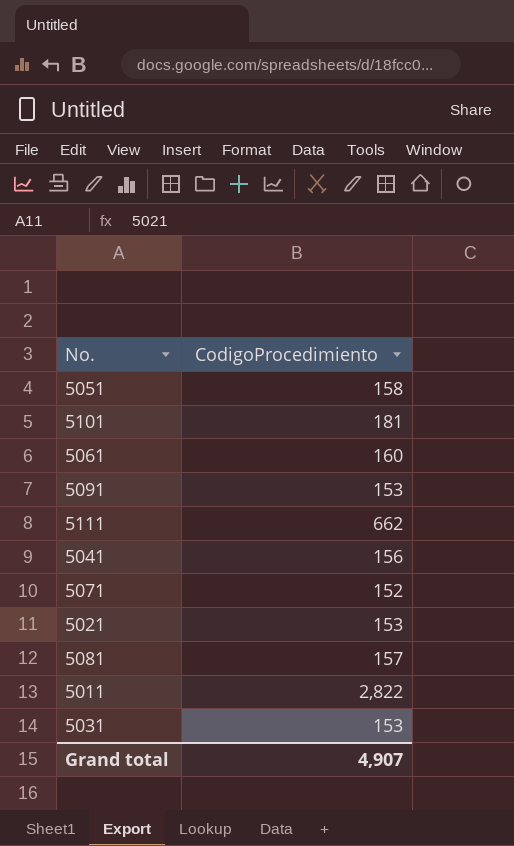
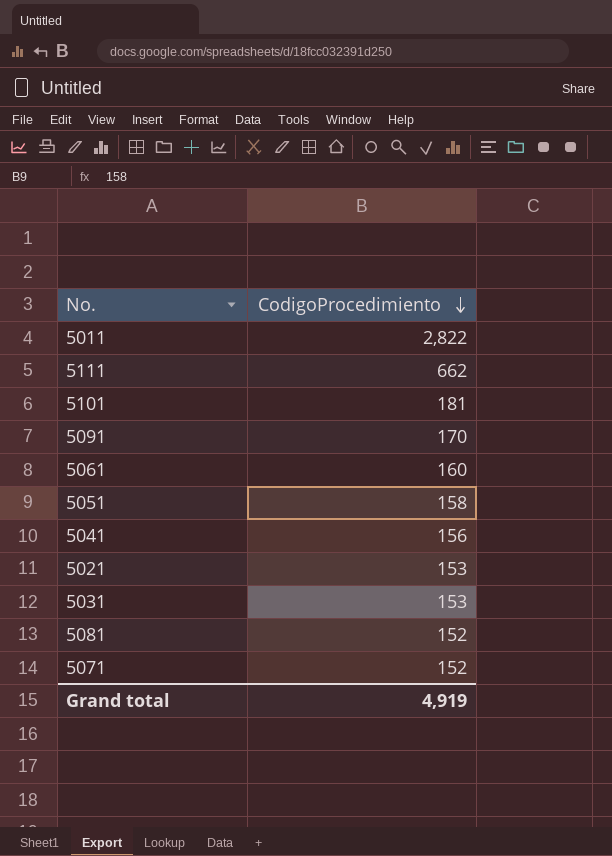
row order: none -> CodigoProcedimiento descending
5091 | CodigoProcedimiento: 153 -> 170
5081 | CodigoProcedimiento: 157 -> 152
Grand total | CodigoProcedimiento: 4,907 -> 4,919

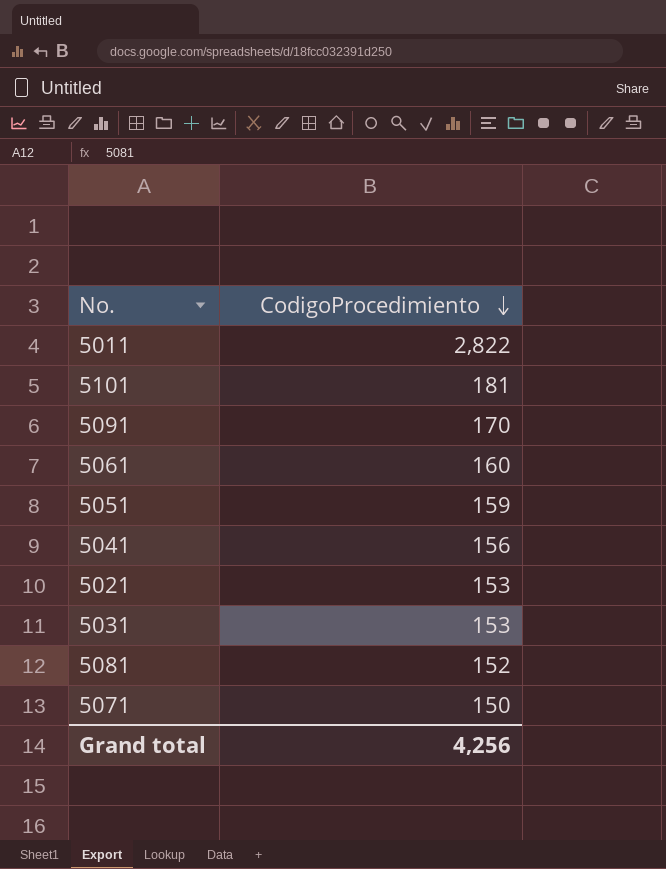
row 5111: 662 -> none
5051 | CodigoProcedimiento: 158 -> 159
5071 | CodigoProcedimiento: 152 -> 150
Grand total | CodigoProcedimiento: 4,919 -> 4,256

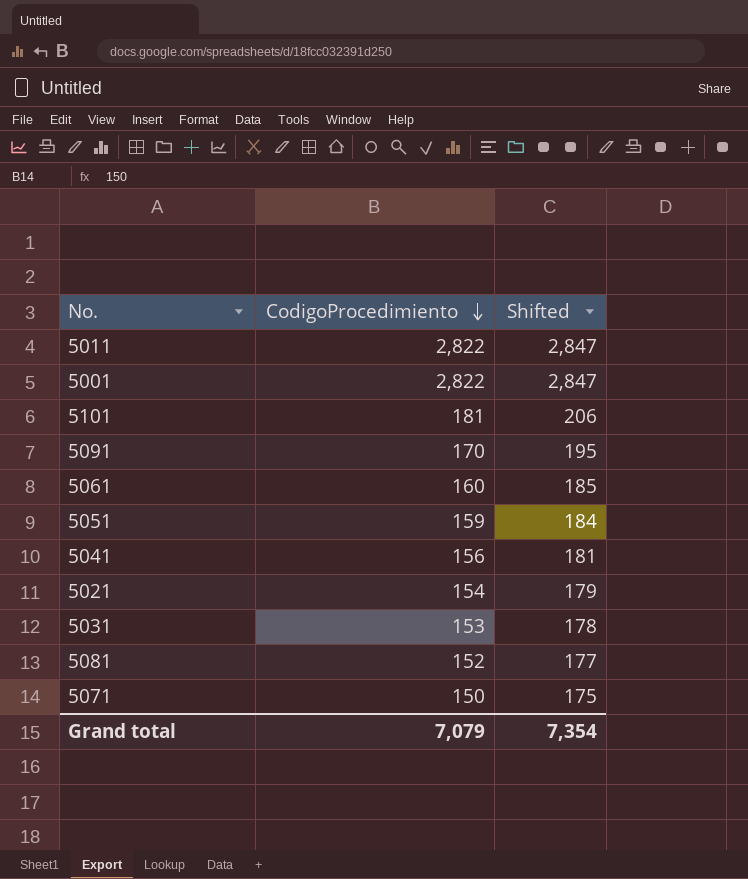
column Shifted | formula: none -> [CodigoProcedimiento] + 25
row 5001: none -> 2,822 | 2,847
5021 | CodigoProcedimiento: 153 -> 154
Grand total | CodigoProcedimiento: 4,256 -> 7,079

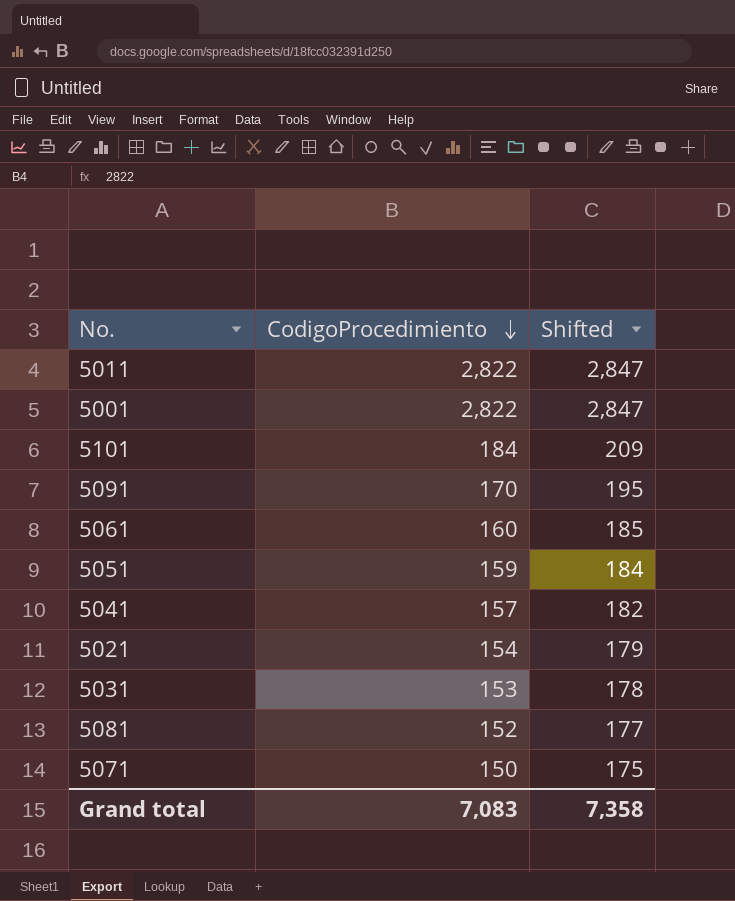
5101 | CodigoProcedimiento: 181 -> 184
5101 | Shifted: 206 -> 209
5041 | CodigoProcedimiento: 156 -> 157
5041 | Shifted: 181 -> 182
Grand total | CodigoProcedimiento: 7,079 -> 7,083
Grand total | Shifted: 7,354 -> 7,358

